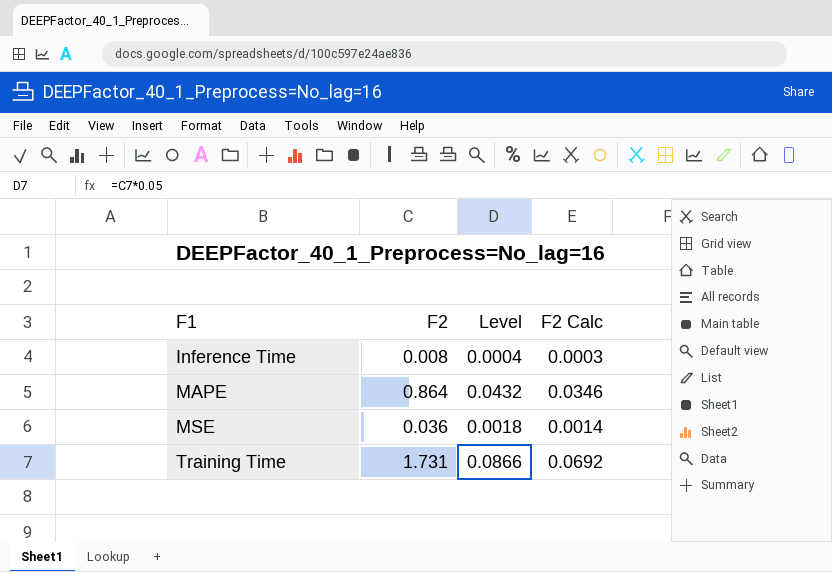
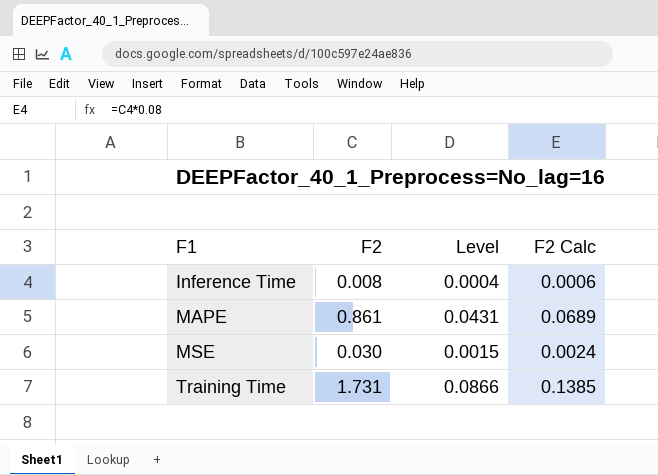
column F2 Calc | formula: [F2] * 0.04 -> [F2] * 0.08
MAPE | F2: 0.864 -> 0.861
MAPE | Level: 0.0432 -> 0.0431
MSE | F2: 0.036 -> 0.030
MSE | Level: 0.0018 -> 0.0015

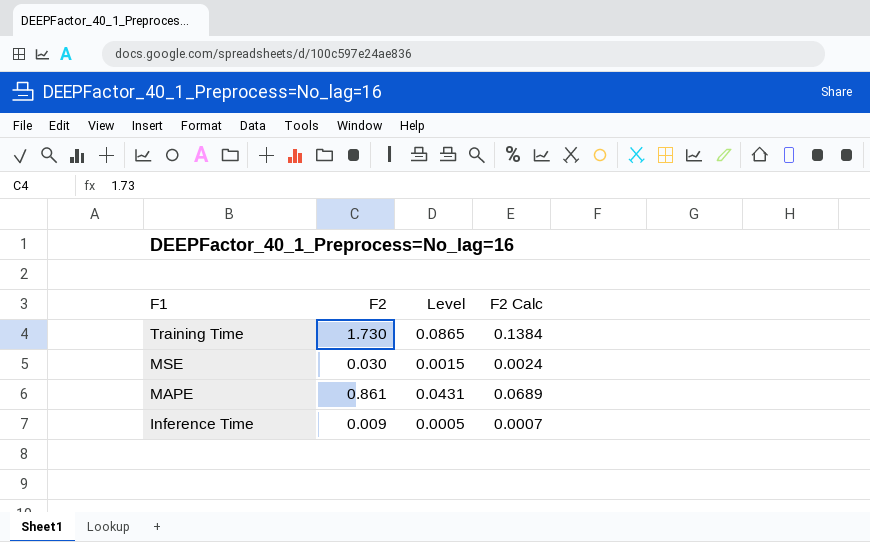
row order: F1 ascending -> F1 descending
Training Time | F2: 1.731 -> 1.730
Training Time | Level: 0.0866 -> 0.0865
Training Time | F2 Calc: 0.1385 -> 0.1384
Inference Time | F2: 0.008 -> 0.009
Inference Time | Level: 0.0004 -> 0.0005
Inference Time | F2 Calc: 0.0006 -> 0.0007

